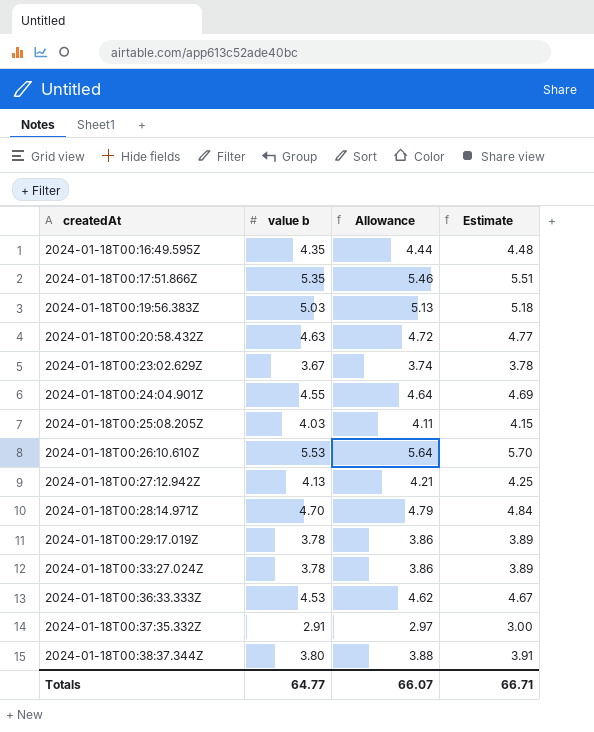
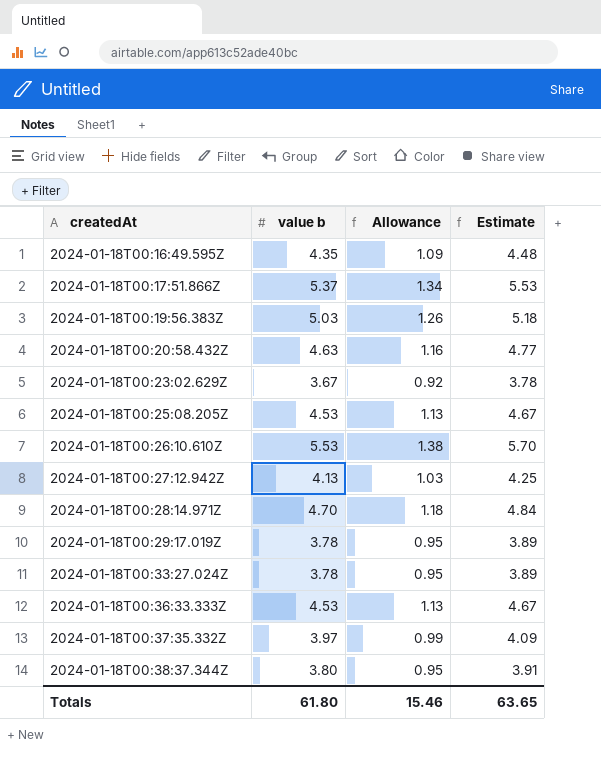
column Allowance | formula: [value b] * 1.02 -> [value b] * 0.25
row 2024-01-18T00:24:04.901Z: 4.55 | 4.64 | 4.69 -> none
2024-01-18T00:17:51.866Z | value b: 5.35 -> 5.37
2024-01-18T00:17:51.866Z | Estimate: 5.51 -> 5.53
2024-01-18T00:25:08.205Z | value b: 4.03 -> 4.53
2024-01-18T00:25:08.205Z | Estimate: 4.15 -> 4.67
2024-01-18T00:37:35.332Z | value b: 2.91 -> 3.97
2024-01-18T00:37:35.332Z | Estimate: 3.00 -> 4.09
Totals | value b: 64.77 -> 61.80
Totals | Allowance: 66.07 -> 15.46
Totals | Estimate: 66.71 -> 63.65

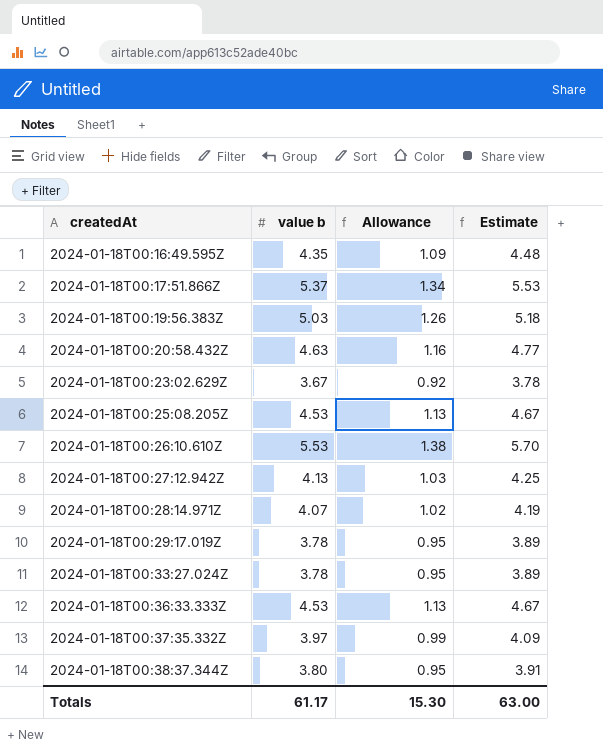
2024-01-18T00:28:14.971Z | value b: 4.70 -> 4.07
2024-01-18T00:28:14.971Z | Allowance: 1.18 -> 1.02
2024-01-18T00:28:14.971Z | Estimate: 4.84 -> 4.19
Totals | value b: 61.80 -> 61.17
Totals | Allowance: 15.46 -> 15.30
Totals | Estimate: 63.65 -> 63.00

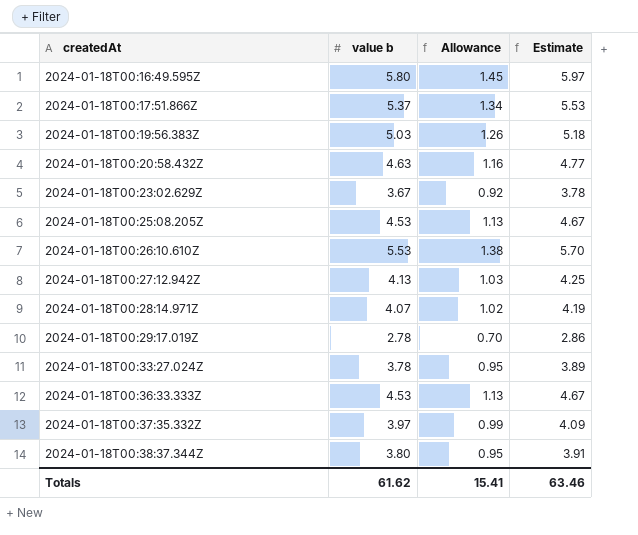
2024-01-18T00:16:49.595Z | value b: 4.35 -> 5.80
2024-01-18T00:16:49.595Z | Allowance: 1.09 -> 1.45
2024-01-18T00:16:49.595Z | Estimate: 4.48 -> 5.97
2024-01-18T00:29:17.019Z | value b: 3.78 -> 2.78
2024-01-18T00:29:17.019Z | Allowance: 0.95 -> 0.70
2024-01-18T00:29:17.019Z | Estimate: 3.89 -> 2.86
Totals | value b: 61.17 -> 61.62
Totals | Allowance: 15.30 -> 15.41
Totals | Estimate: 63.00 -> 63.46

